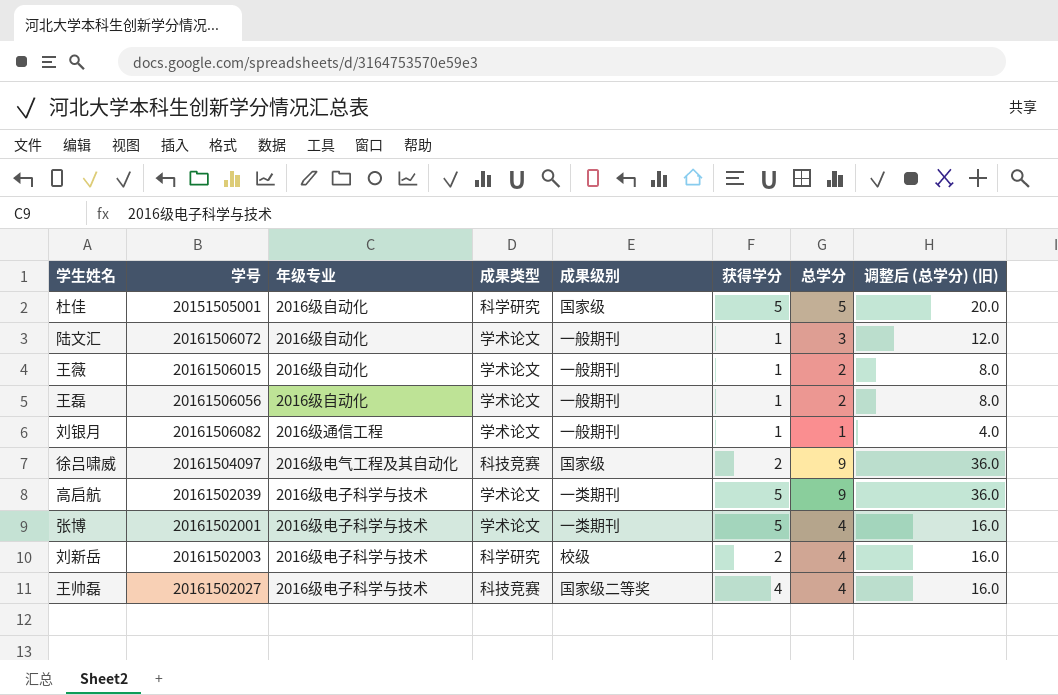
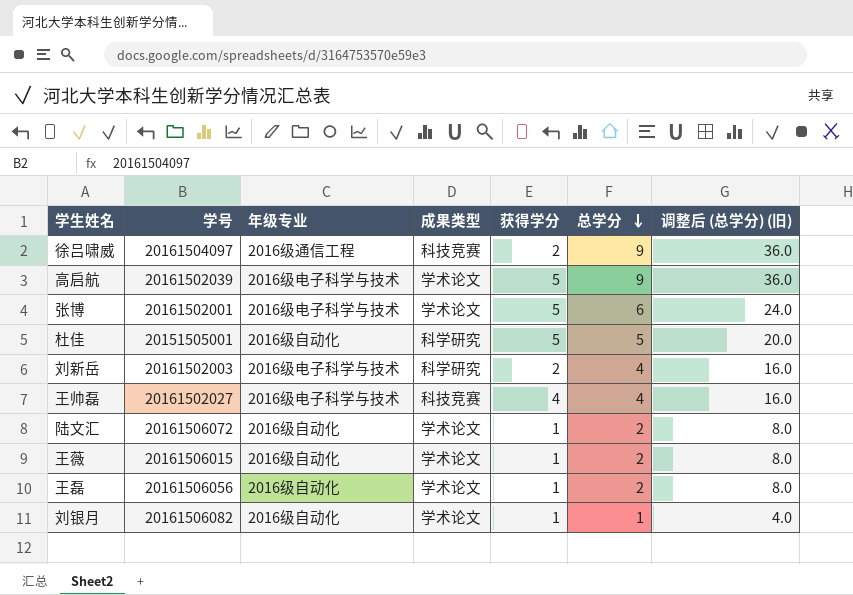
row order: none -> 总学分 descending
column 成果级别 | position: 5 -> none
徐吕啸威 | 年级专业: 2016级电气工程及其自动化 -> 2016级通信工程
张博 | 总学分: 4 -> 6
张博 | 调整后 (总学分) (旧): 16.0 -> 24.0
陆文汇 | 总学分: 3 -> 2
陆文汇 | 调整后 (总学分) (旧): 12.0 -> 8.0
刘银月 | 年级专业: 2016级通信工程 -> 2016级自动化

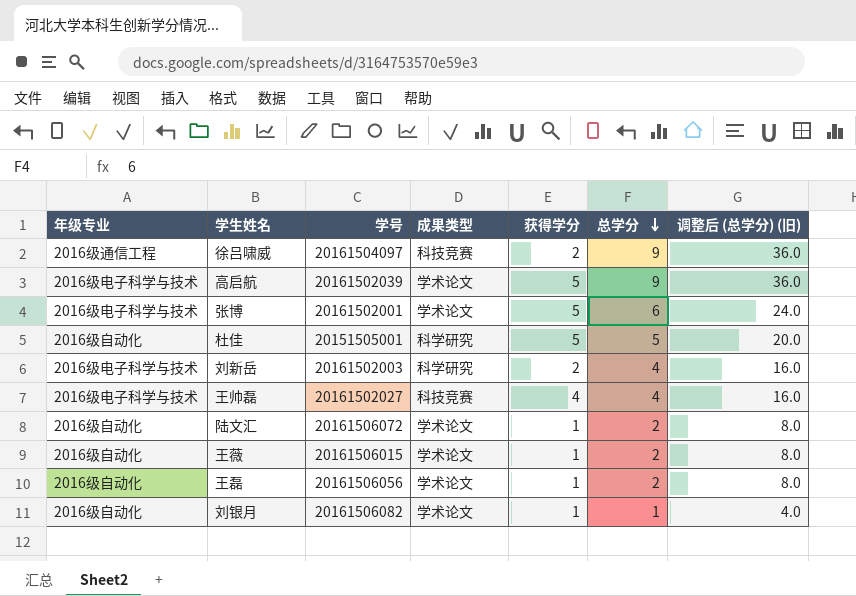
column 年级专业 | position: 3 -> 1

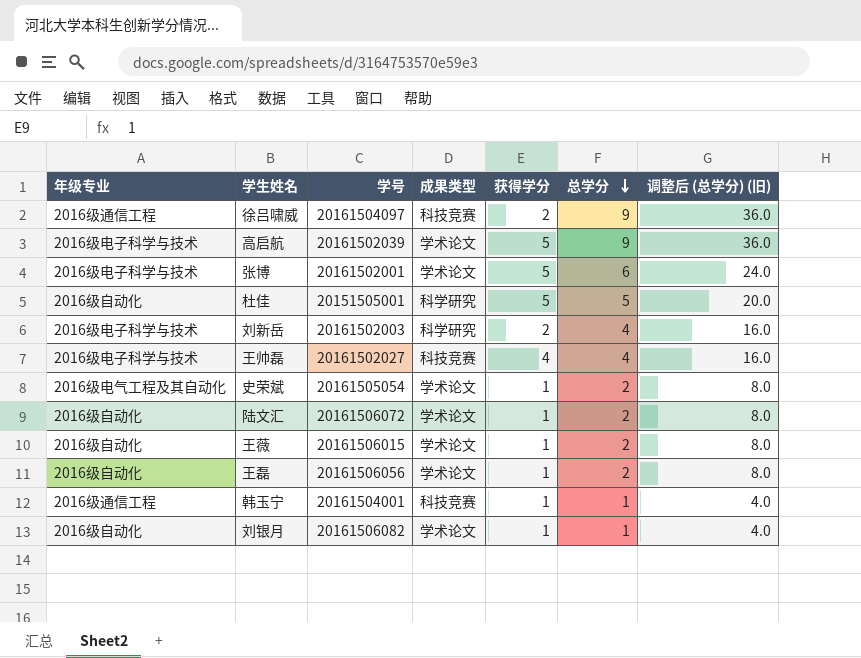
row 史荣斌: none -> 2016级电气工程及其自动化 | 20161505054 | 学术论文 | 1 | 2 | 8.0
row 韩玉宁: none -> 2016级通信工程 | 20161504001 | 科技竞赛 | 1 | 1 | 4.0

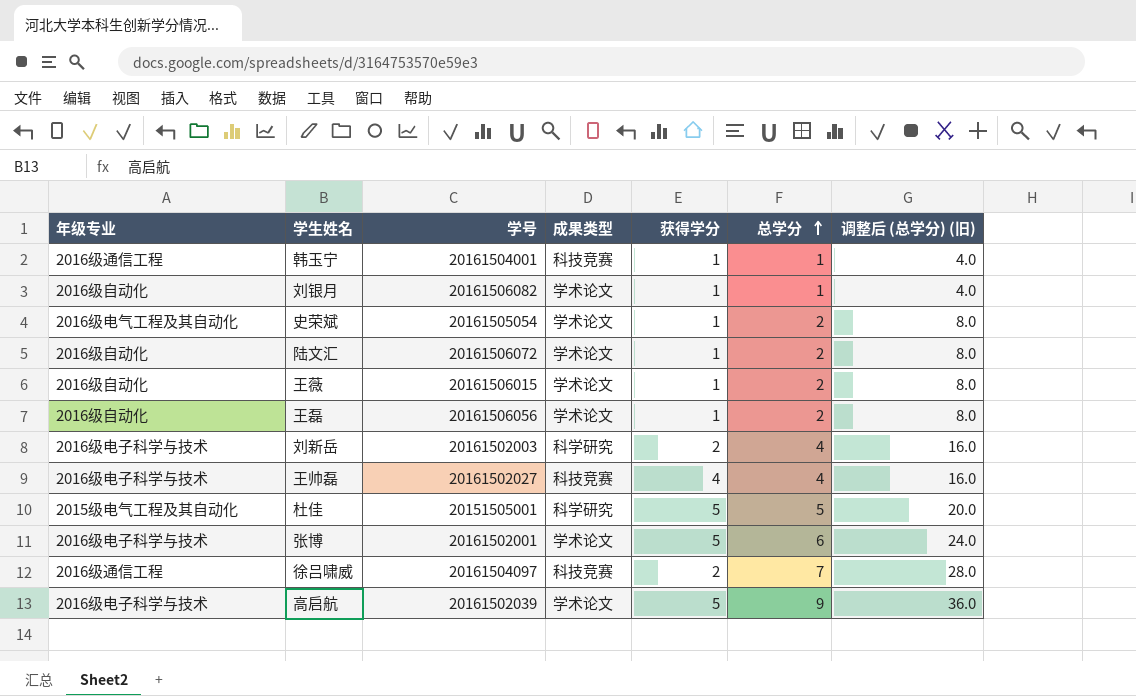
row order: 总学分 descending -> 总学分 ascending
杜佳 | 年级专业: 2016级自动化 -> 2015级电气工程及其自动化
徐吕啸威 | 总学分: 9 -> 7
徐吕啸威 | 调整后 (总学分) (旧): 36.0 -> 28.0

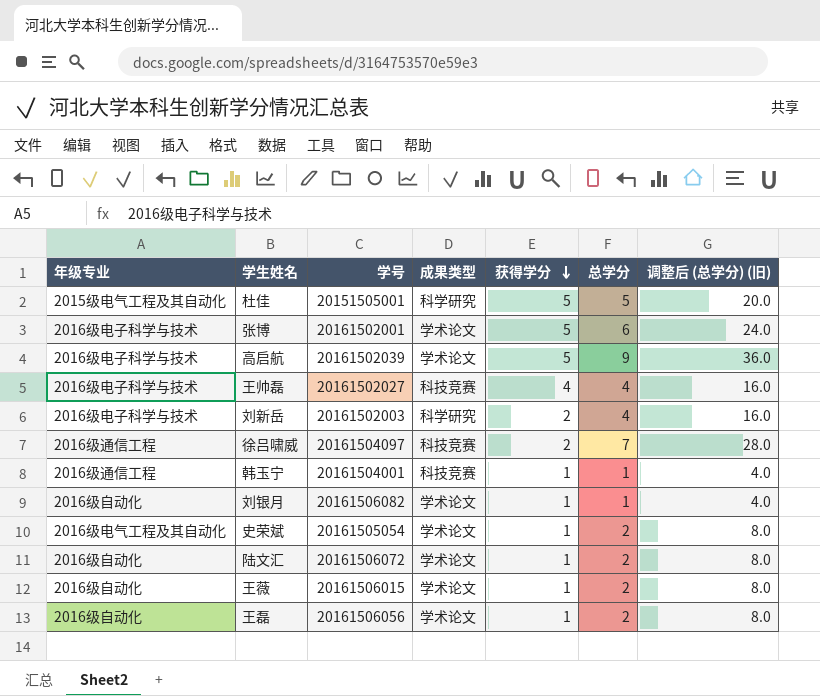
row order: 总学分 ascending -> 获得学分 descending

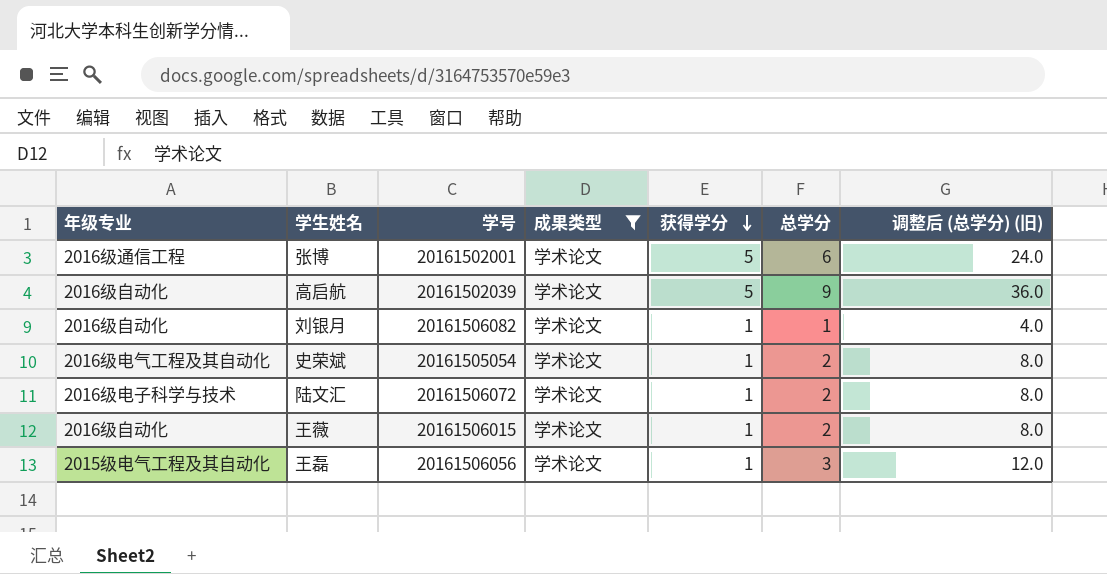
filter: none -> 成果类型 = 学术论文
张博 | 年级专业: 2016级电子科学与技术 -> 2016级通信工程
高启航 | 年级专业: 2016级电子科学与技术 -> 2016级自动化
陆文汇 | 年级专业: 2016级自动化 -> 2016级电子科学与技术
王磊 | 年级专业: 2016级自动化 -> 2015级电气工程及其自动化
王磊 | 总学分: 2 -> 3
王磊 | 调整后 (总学分) (旧): 8.0 -> 12.0

